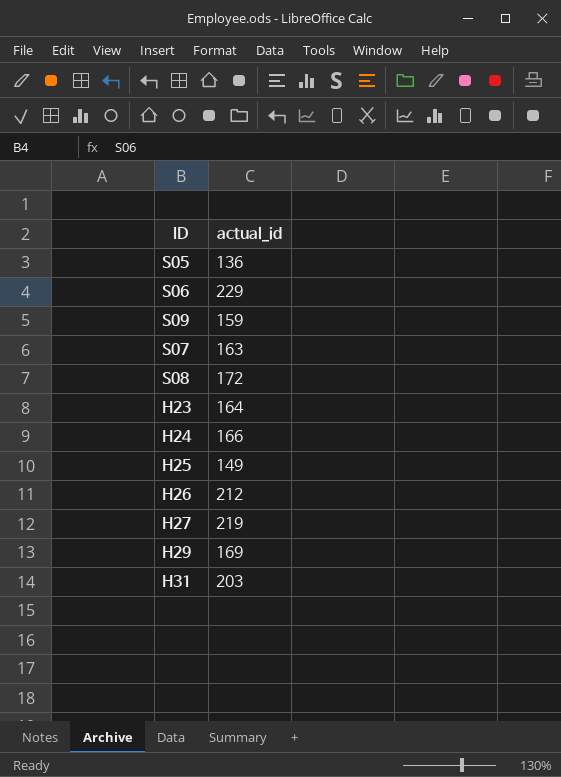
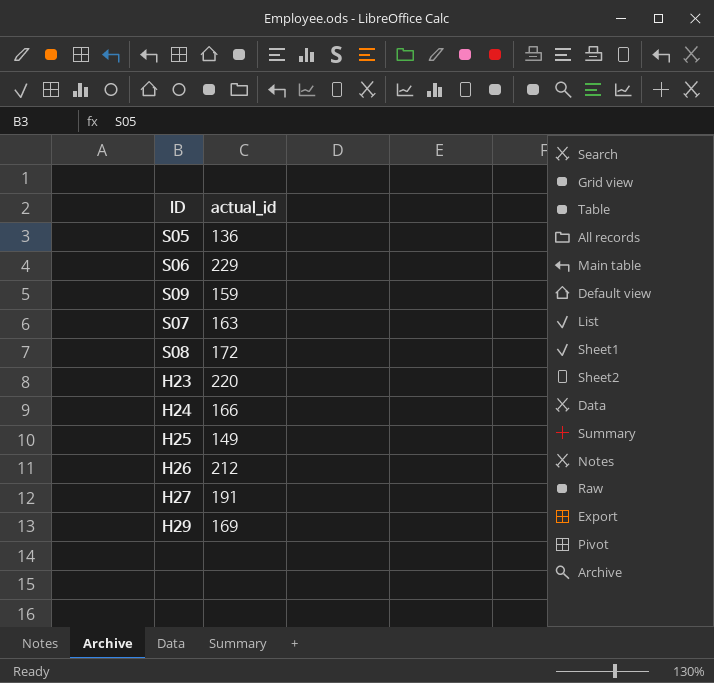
row H31: 203 -> none
H23 | actual_id: 164 -> 220
H27 | actual_id: 219 -> 191

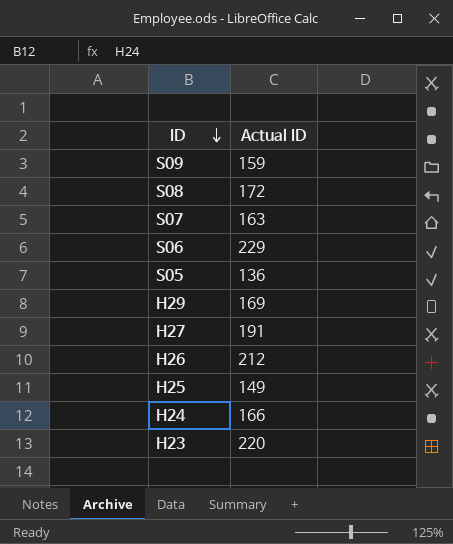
row order: none -> ID descending
column name: actual_id -> Actual ID

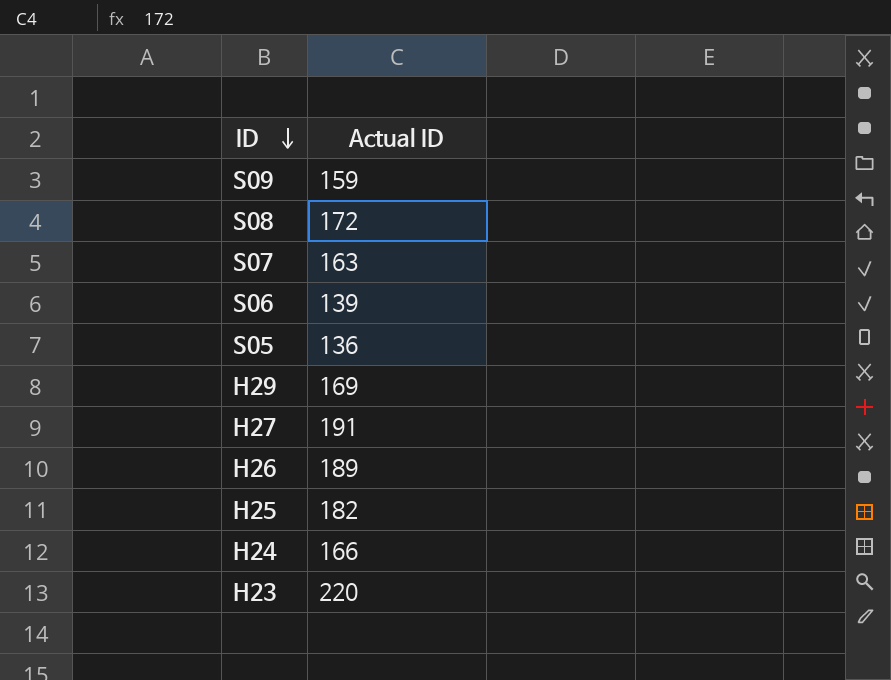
S06 | Actual ID: 229 -> 139
H26 | Actual ID: 212 -> 189
H25 | Actual ID: 149 -> 182

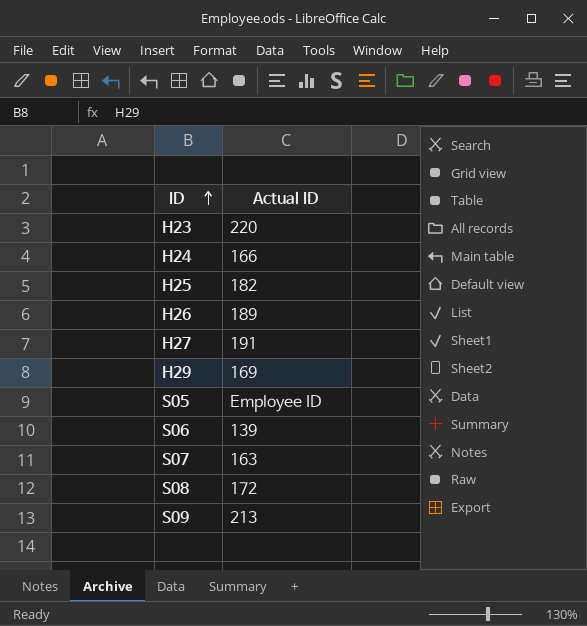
row order: ID descending -> ID ascending
S05 | Actual ID: 136 -> Employee ID
S09 | Actual ID: 159 -> 213

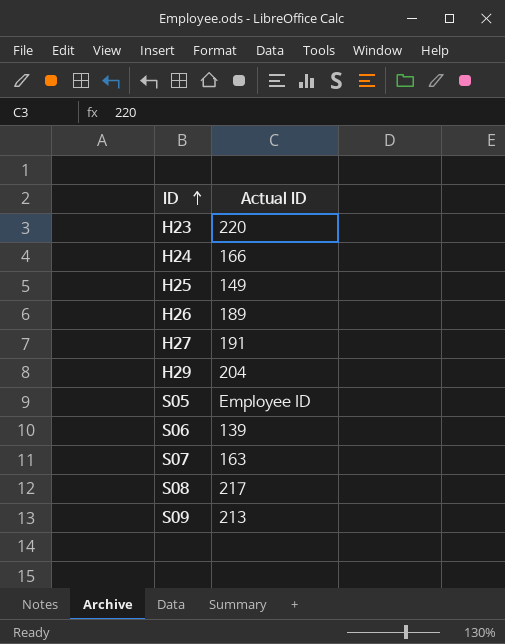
H25 | Actual ID: 182 -> 149
H29 | Actual ID: 169 -> 204
S08 | Actual ID: 172 -> 217

